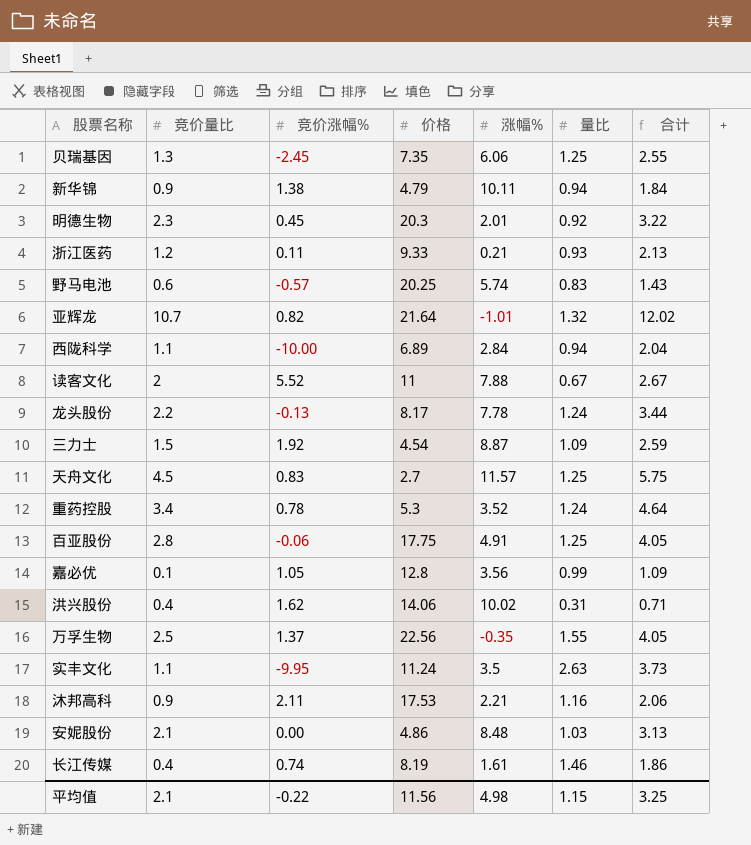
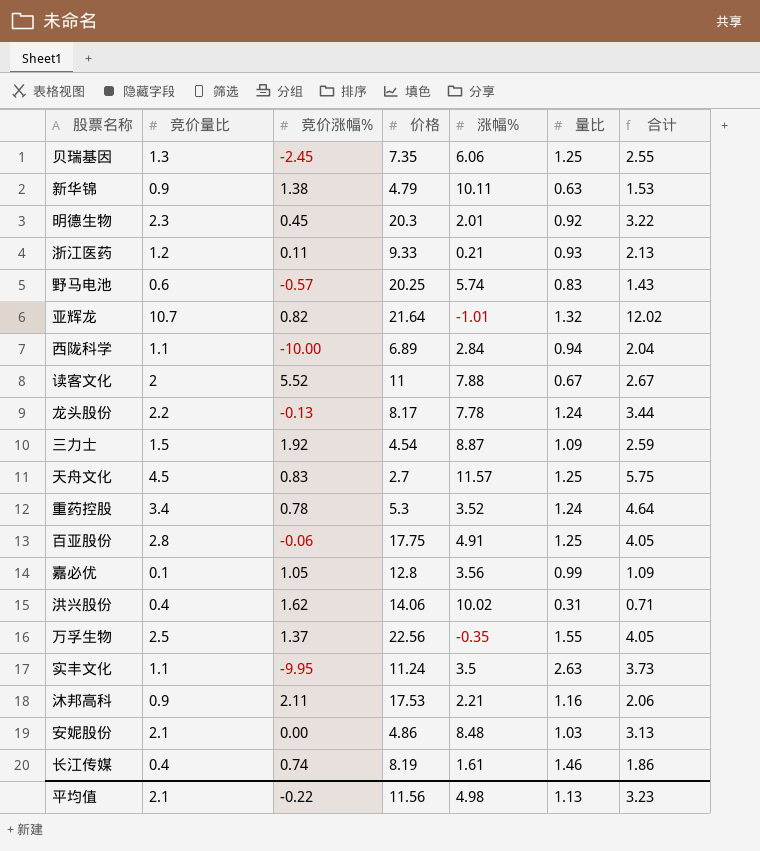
新华锦 | 量比: 0.94 -> 0.63
新华锦 | 合计: 1.84 -> 1.53
平均值 | 量比: 1.15 -> 1.13
平均值 | 合计: 3.25 -> 3.23

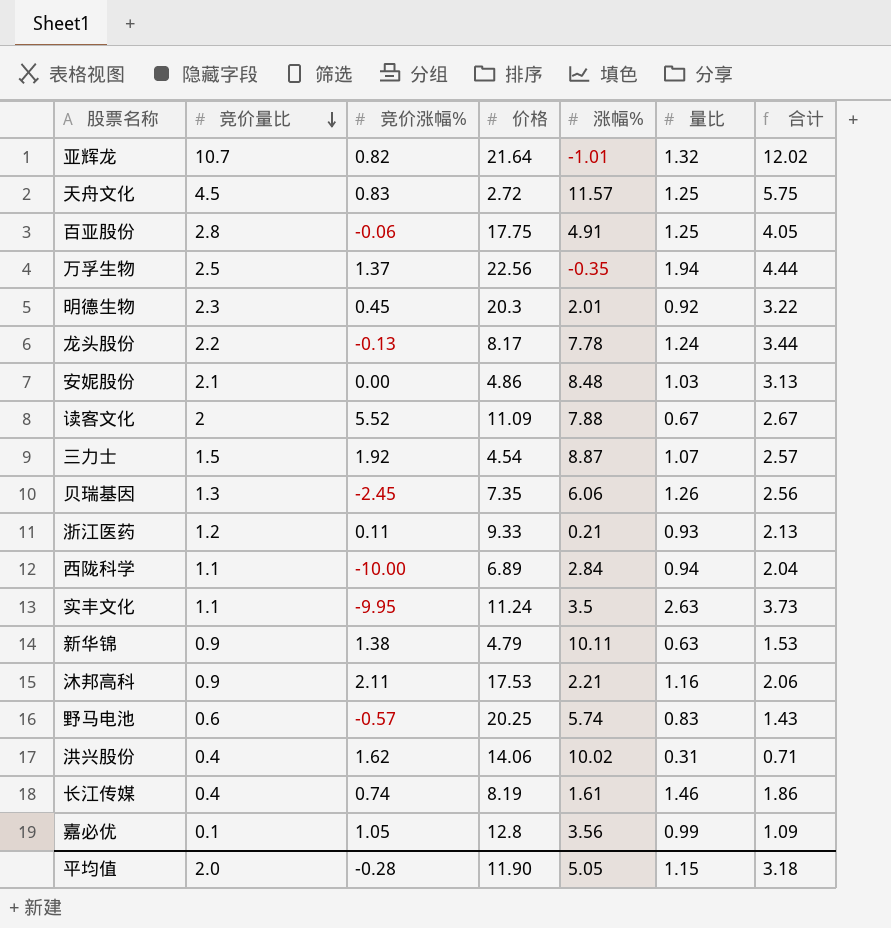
row order: none -> 竞价量比 descending
row 重药控股: 3.4 | 0.78 | 5.3 | 3.52 | 1.24 | 4.64 -> none
天舟文化 | 价格: 2.7 -> 2.72
万孚生物 | 量比: 1.55 -> 1.94
万孚生物 | 合计: 4.05 -> 4.44
读客文化 | 价格: 11 -> 11.09
三力士 | 量比: 1.09 -> 1.07
三力士 | 合计: 2.59 -> 2.57
贝瑞基因 | 量比: 1.25 -> 1.26
贝瑞基因 | 合计: 2.55 -> 2.56
平均值 | 竞价量比: 2.1 -> 2.0
平均值 | 竞价涨幅%: -0.22 -> -0.28
平均值 | 价格: 11.56 -> 11.90
平均值 | 涨幅%: 4.98 -> 5.05
平均值 | 量比: 1.13 -> 1.15
平均值 | 合计: 3.23 -> 3.18

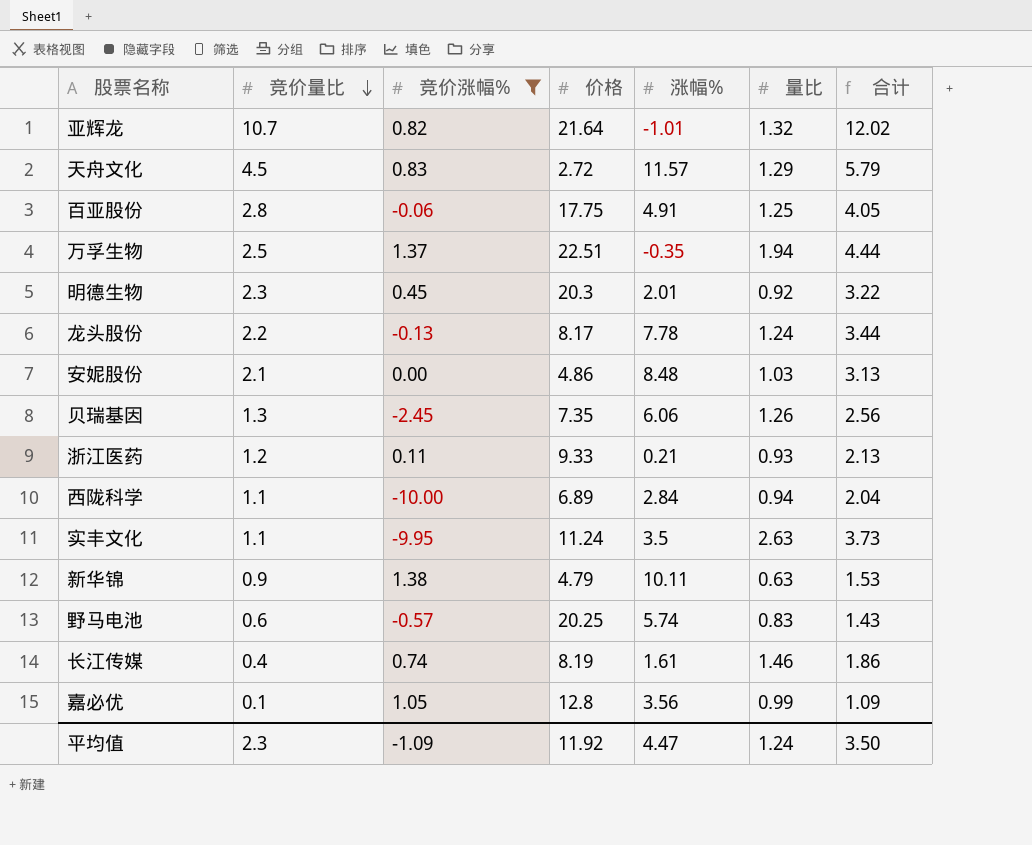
filter: none -> 竞价涨幅% <= 1.38
天舟文化 | 量比: 1.25 -> 1.29
天舟文化 | 合计: 5.75 -> 5.79
万孚生物 | 价格: 22.56 -> 22.51
平均值 | 竞价量比: 2.0 -> 2.3
平均值 | 竞价涨幅%: -0.28 -> -1.09
平均值 | 价格: 11.90 -> 11.92
平均值 | 涨幅%: 5.05 -> 4.47
平均值 | 量比: 1.15 -> 1.24
平均值 | 合计: 3.18 -> 3.50

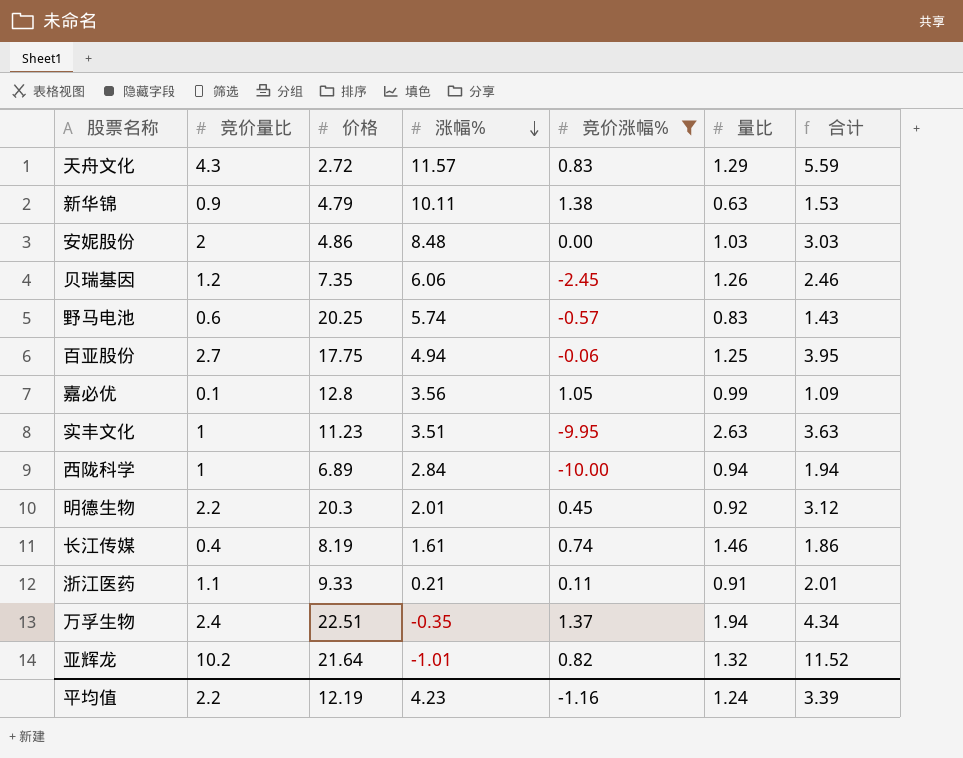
row order: 竞价量比 descending -> 涨幅% descending
column 竞价涨幅% | position: 3 -> 5
row 龙头股份: 2.2 | -0.13 | 8.17 | 7.78 | 1.24 | 3.44 -> none
天舟文化 | 竞价量比: 4.5 -> 4.3
天舟文化 | 合计: 5.79 -> 5.59
安妮股份 | 竞价量比: 2.1 -> 2
安妮股份 | 合计: 3.13 -> 3.03
贝瑞基因 | 竞价量比: 1.3 -> 1.2
贝瑞基因 | 合计: 2.56 -> 2.46
百亚股份 | 竞价量比: 2.8 -> 2.7
百亚股份 | 涨幅%: 4.91 -> 4.94
百亚股份 | 合计: 4.05 -> 3.95
实丰文化 | 竞价量比: 1.1 -> 1
实丰文化 | 价格: 11.24 -> 11.23
实丰文化 | 涨幅%: 3.5 -> 3.51
实丰文化 | 合计: 3.73 -> 3.63
西陇科学 | 竞价量比: 1.1 -> 1
西陇科学 | 合计: 2.04 -> 1.94
明德生物 | 竞价量比: 2.3 -> 2.2
明德生物 | 合计: 3.22 -> 3.12
浙江医药 | 竞价量比: 1.2 -> 1.1
浙江医药 | 量比: 0.93 -> 0.91
浙江医药 | 合计: 2.13 -> 2.01
万孚生物 | 竞价量比: 2.5 -> 2.4
万孚生物 | 合计: 4.44 -> 4.34
亚辉龙 | 竞价量比: 10.7 -> 10.2
亚辉龙 | 合计: 12.02 -> 11.52
平均值 | 竞价量比: 2.3 -> 2.2
平均值 | 价格: 11.92 -> 12.19
平均值 | 涨幅%: 4.47 -> 4.23
平均值 | 竞价涨幅%: -1.09 -> -1.16
平均值 | 合计: 3.50 -> 3.39

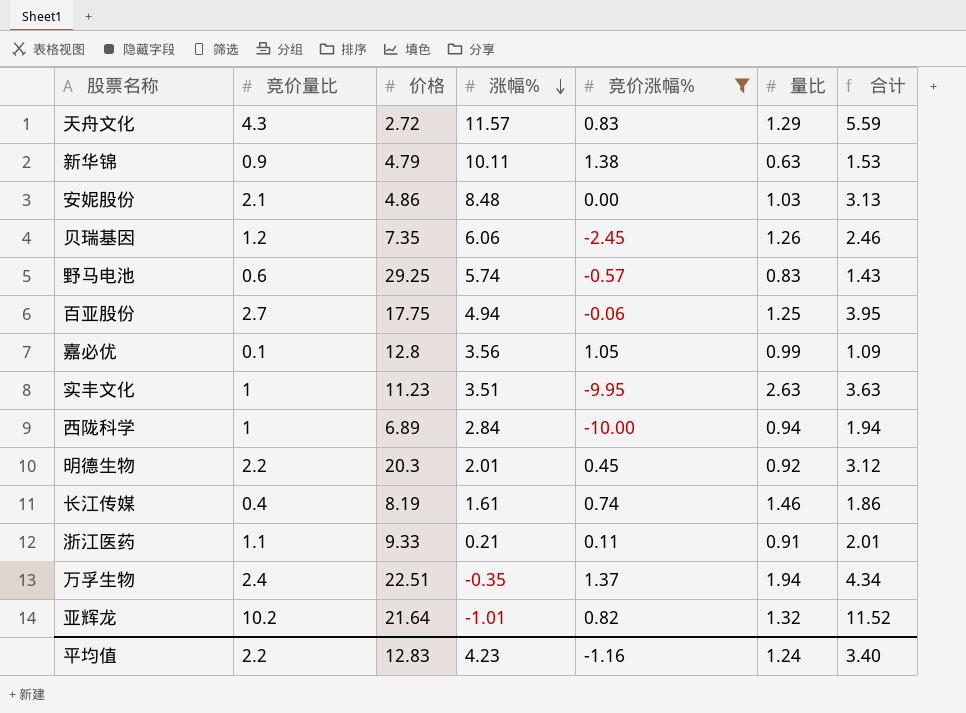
安妮股份 | 竞价量比: 2 -> 2.1
安妮股份 | 合计: 3.03 -> 3.13
野马电池 | 价格: 20.25 -> 29.25
平均值 | 价格: 12.19 -> 12.83
平均值 | 合计: 3.39 -> 3.40

